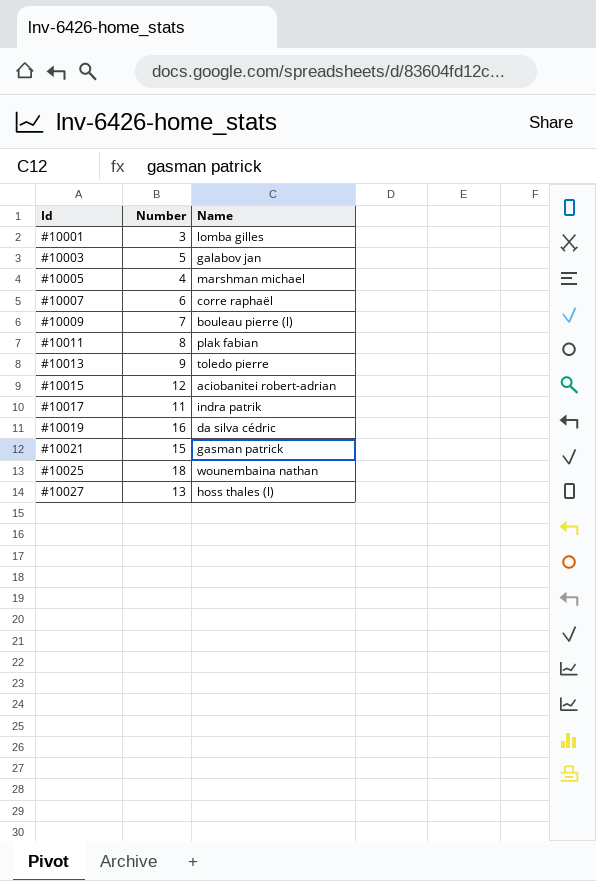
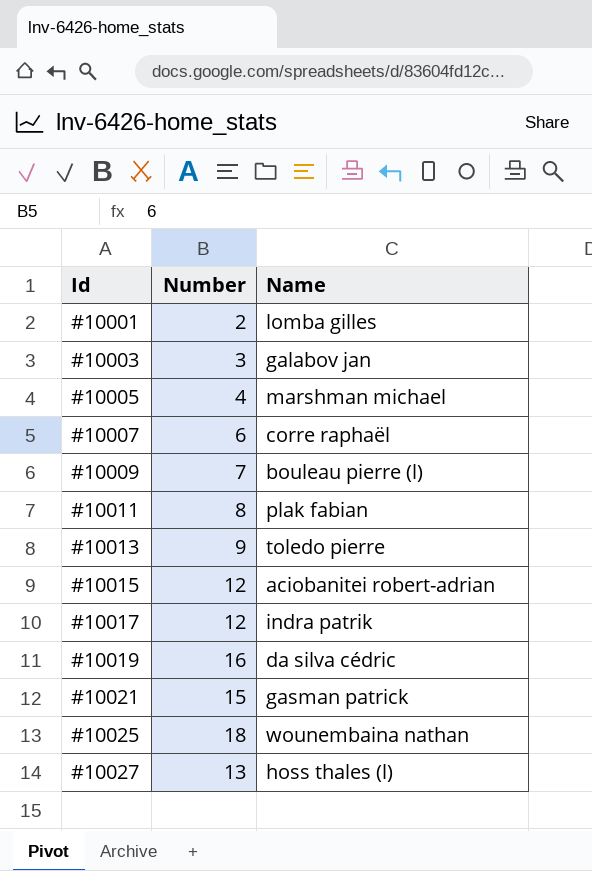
#10001 | Number: 3 -> 2
#10003 | Number: 5 -> 3
#10017 | Number: 11 -> 12

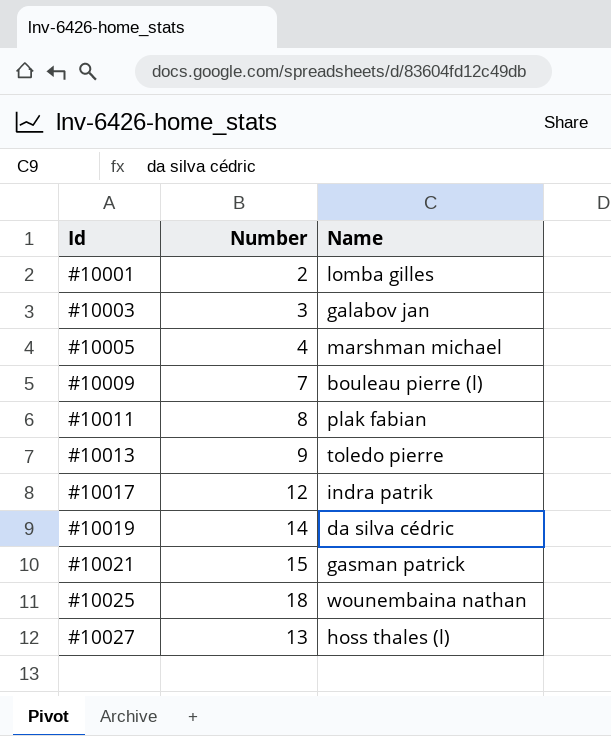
row #10007: 6 | corre raphaël -> none
row #10015: 12 | aciobanitei robert-adrian -> none
#10019 | Number: 16 -> 14

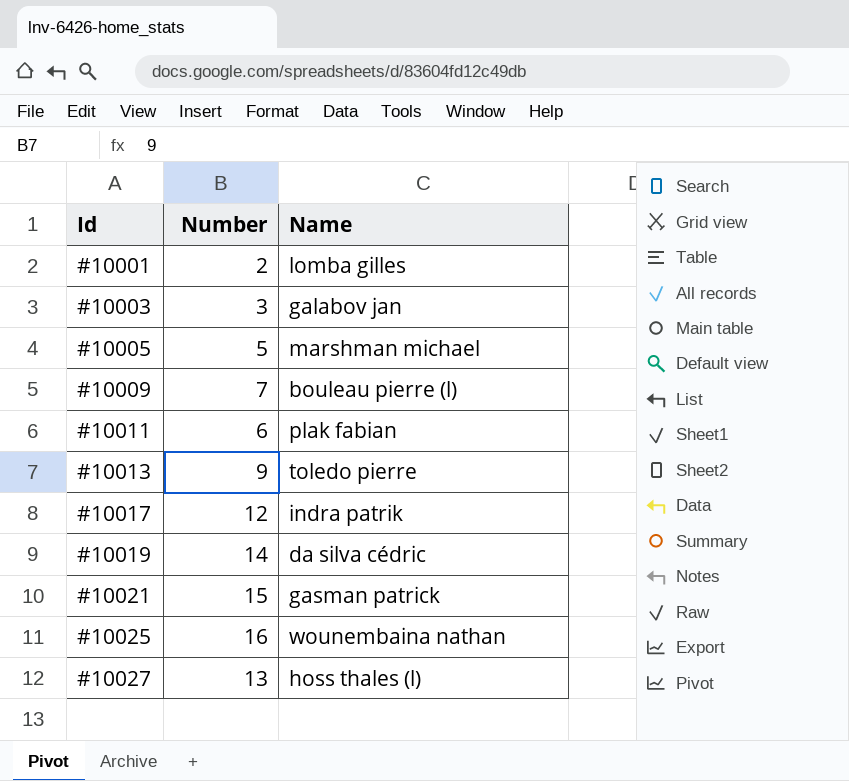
#10005 | Number: 4 -> 5
#10011 | Number: 8 -> 6
#10025 | Number: 18 -> 16

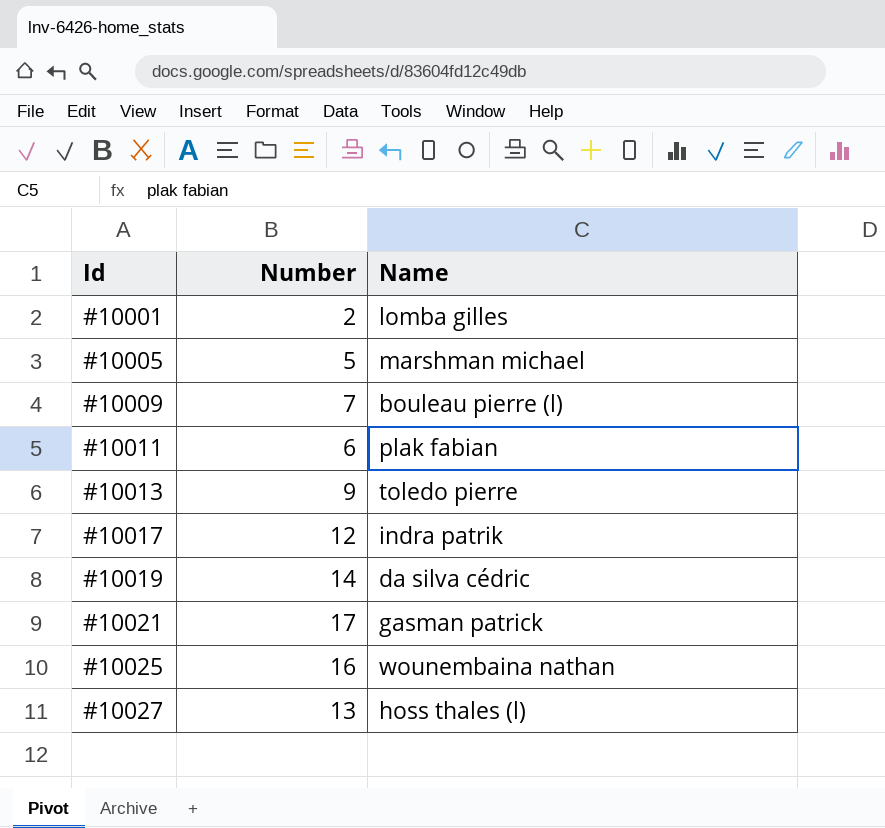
row #10003: 3 | galabov jan -> none
#10021 | Number: 15 -> 17

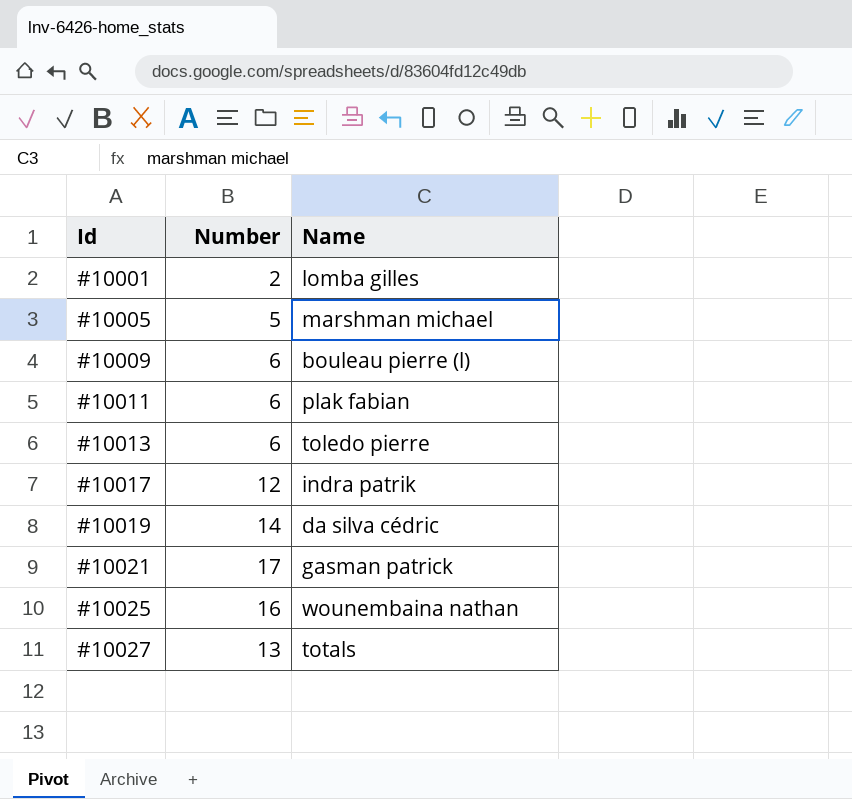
#10009 | Number: 7 -> 6
#10013 | Number: 9 -> 6
#10027 | Name: hoss thales (l) -> totals

